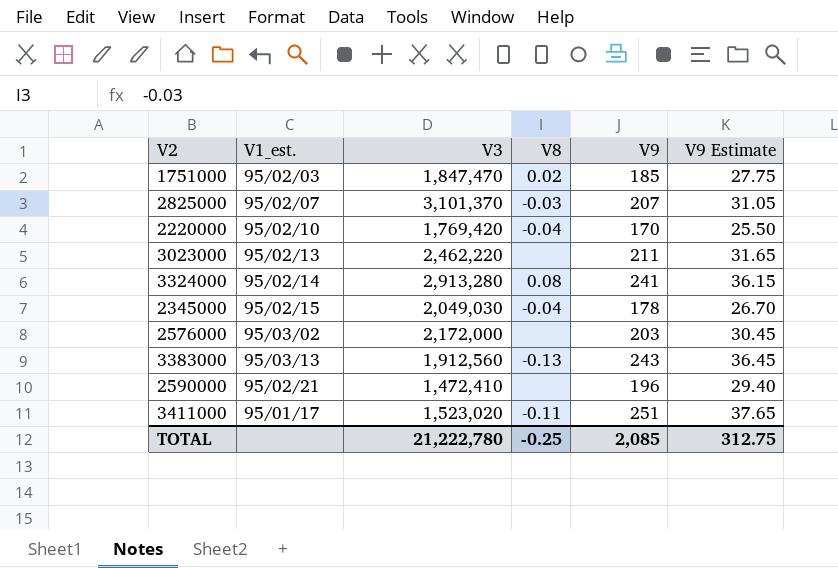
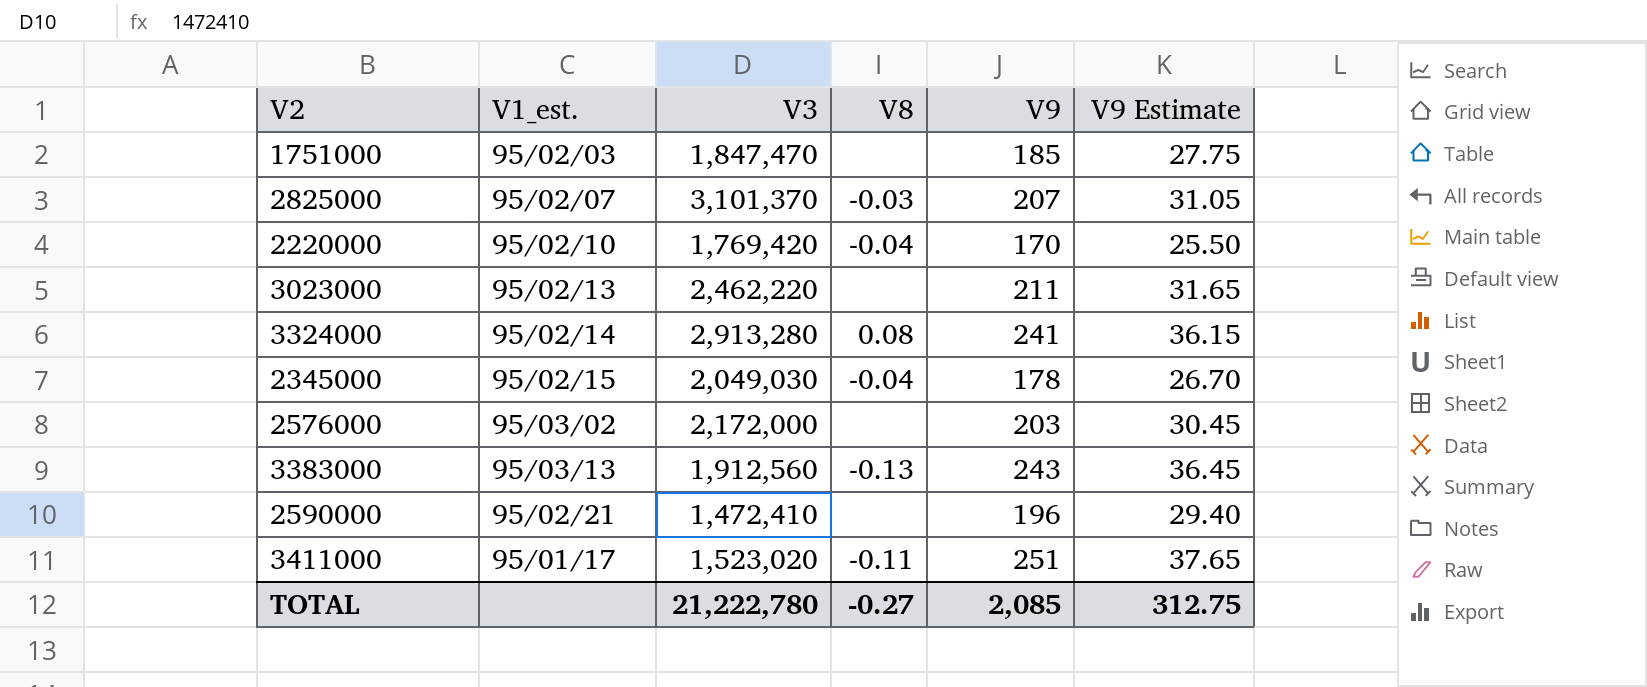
1751000 | V8: 0.02 -> none
TOTAL | V8: -0.25 -> -0.27

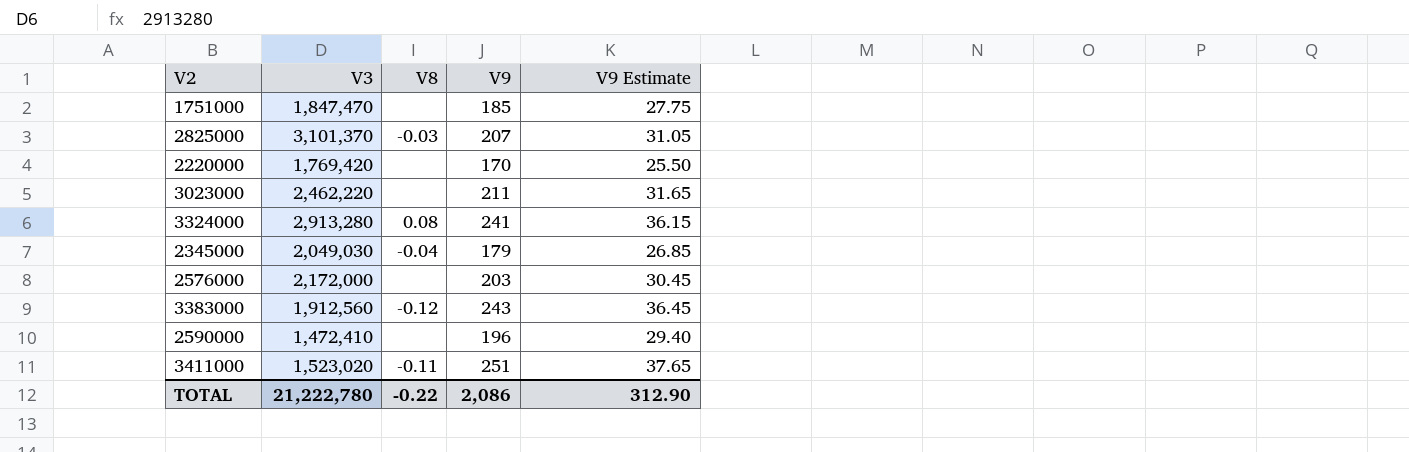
column V1_est. | position: 2 -> none
2220000 | V8: -0.04 -> none
2345000 | V9: 178 -> 179
2345000 | V9 Estimate: 26.70 -> 26.85
3383000 | V8: -0.13 -> -0.12
TOTAL | V8: -0.27 -> -0.22
TOTAL | V9: 2,085 -> 2,086
TOTAL | V9 Estimate: 312.75 -> 312.90

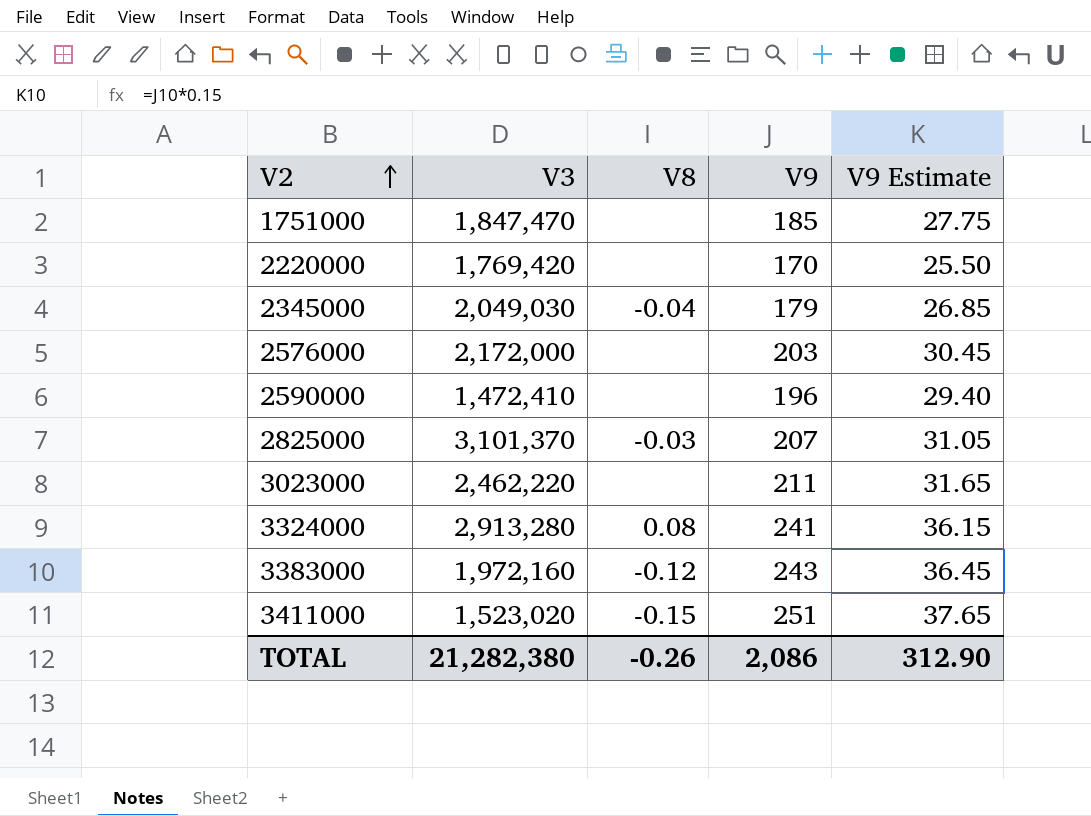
row order: none -> V2 ascending
3383000 | V3: 1,912,560 -> 1,972,160
3411000 | V8: -0.11 -> -0.15
TOTAL | V3: 21,222,780 -> 21,282,380
TOTAL | V8: -0.22 -> -0.26

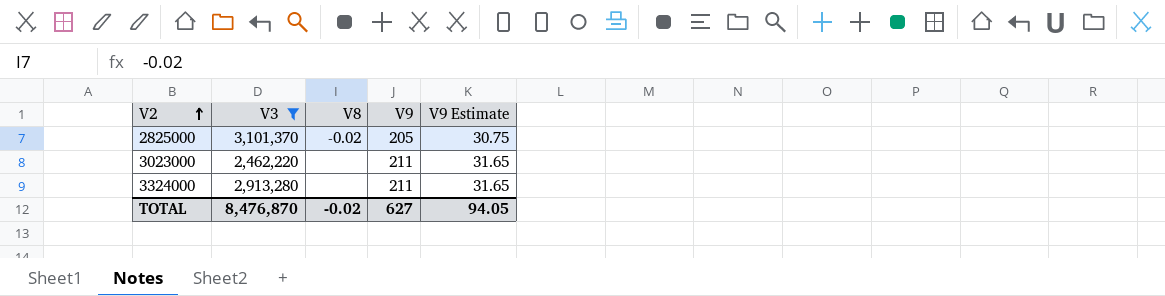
filter: none -> V3 >= 2,462,220
2825000 | V8: -0.03 -> -0.02
2825000 | V9: 207 -> 205
2825000 | V9 Estimate: 31.05 -> 30.75
3324000 | V8: 0.08 -> none
3324000 | V9: 241 -> 211
3324000 | V9 Estimate: 36.15 -> 31.65
TOTAL | V3: 21,282,380 -> 8,476,870
TOTAL | V8: -0.26 -> -0.02
TOTAL | V9: 2,086 -> 627
TOTAL | V9 Estimate: 312.90 -> 94.05

